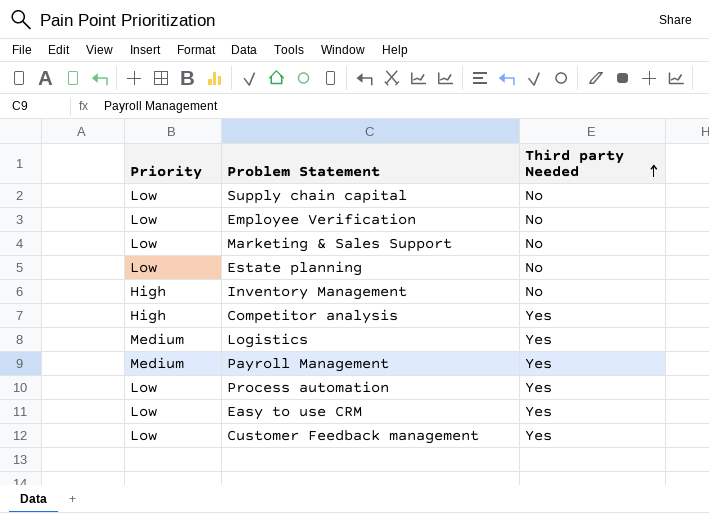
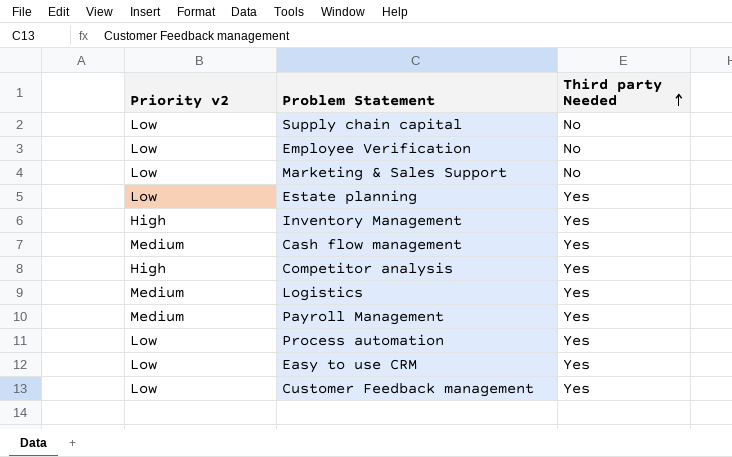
column name: Priority -> Priority v2
Estate planning | Third party Needed: No -> Yes
Inventory Management | Third party Needed: No -> Yes
row Cash flow management: none -> Medium | Yes

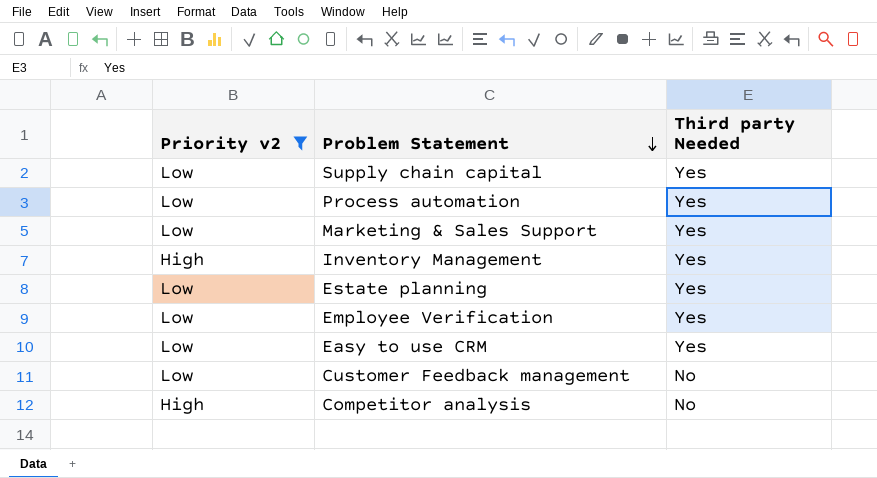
filter: none -> Priority v2 != Medium
row order: Third party Needed ascending -> Problem Statement descending
Supply chain capital | Third party Needed: No -> Yes
Marketing & Sales Support | Third party Needed: No -> Yes
Employee Verification | Third party Needed: No -> Yes
Customer Feedback management | Third party Needed: Yes -> No
Competitor analysis | Third party Needed: Yes -> No

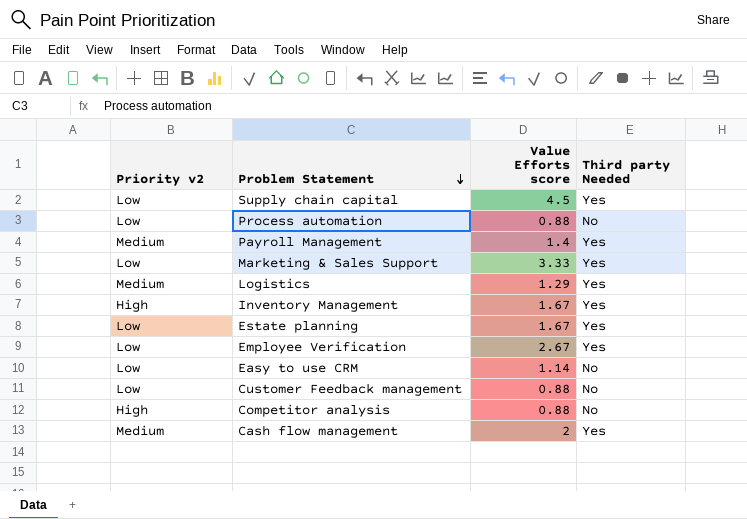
filter: Priority v2 != Medium -> none
column Value Efforts score | position: none -> 3
Process automation | Third party Needed: Yes -> No
Easy to use CRM | Third party Needed: Yes -> No

